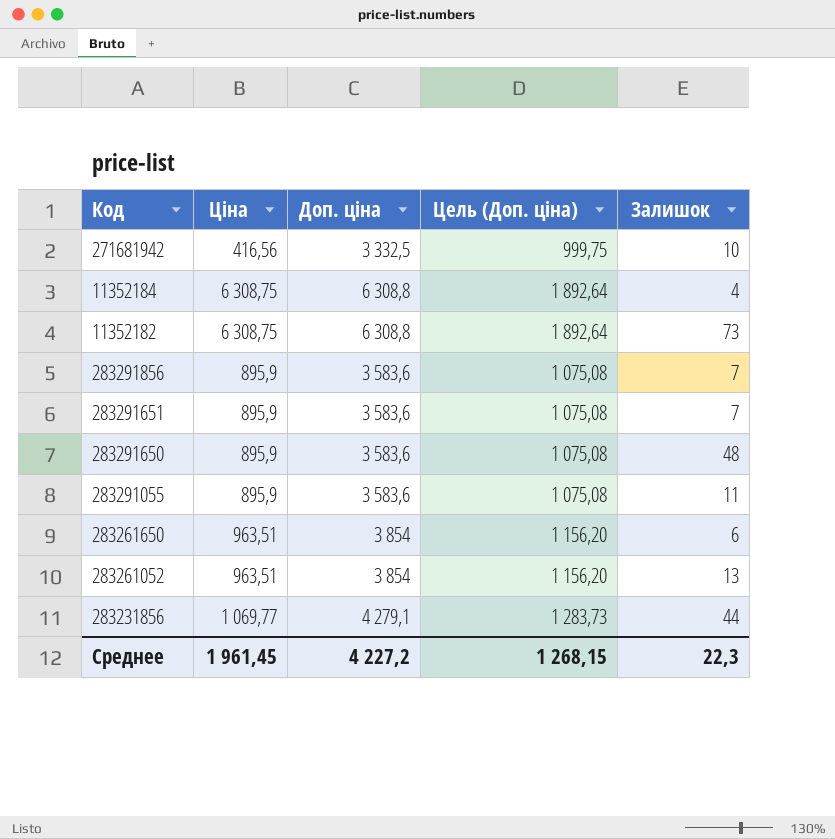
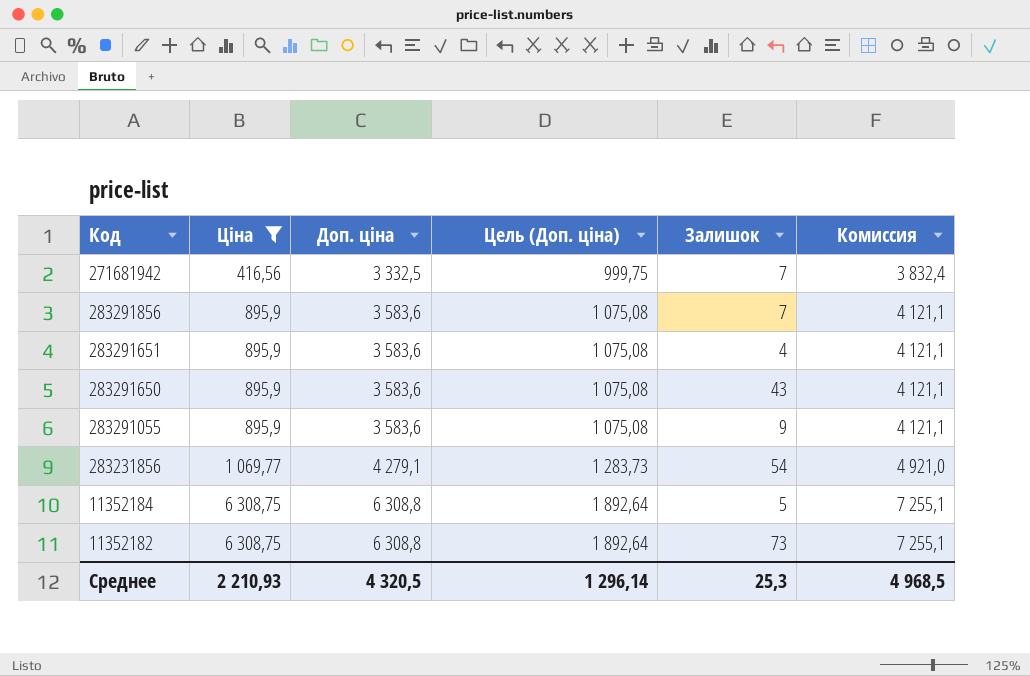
filter: none -> Ціна != 963,51
row order: none -> Ціна ascending
column Комиссия | formula: none -> [Доп. ціна] * 1,15
271681942 | Залишок: 10 -> 7
283291651 | Залишок: 7 -> 4
283291650 | Залишок: 48 -> 43
283291055 | Залишок: 11 -> 9
283231856 | Залишок: 44 -> 54
11352184 | Залишок: 4 -> 5
Среднее | Ціна: 1 961,45 -> 2 210,93
Среднее | Доп. ціна: 4 227,2 -> 4 320,5
Среднее | Цель (Доп. ціна): 1 268,15 -> 1 296,14
Среднее | Залишок: 22,3 -> 25,3

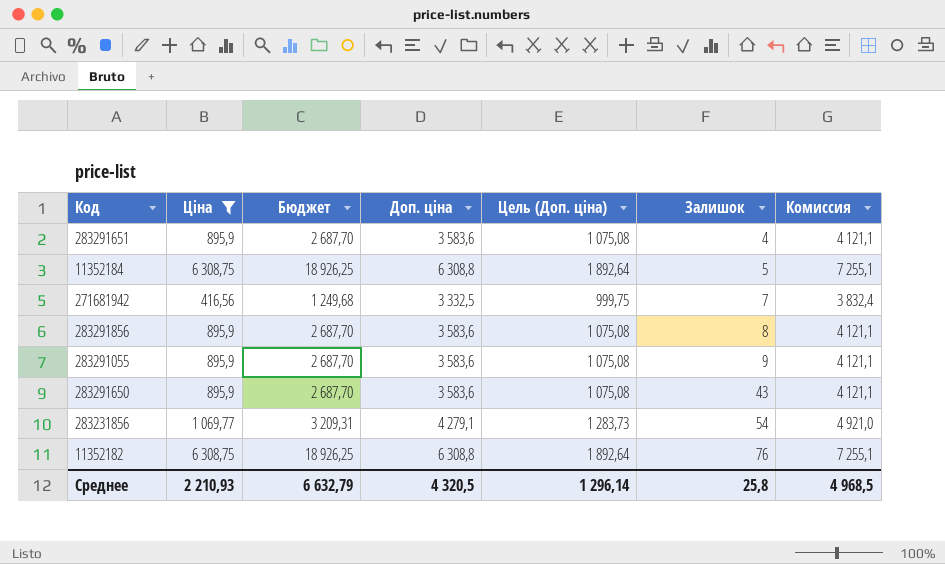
row order: Ціна ascending -> Залишок ascending
column Бюджет | formula: none -> [Ціна] * 3
283291856 | Залишок: 7 -> 8
11352182 | Залишок: 73 -> 76
Среднее | Залишок: 25,3 -> 25,8

